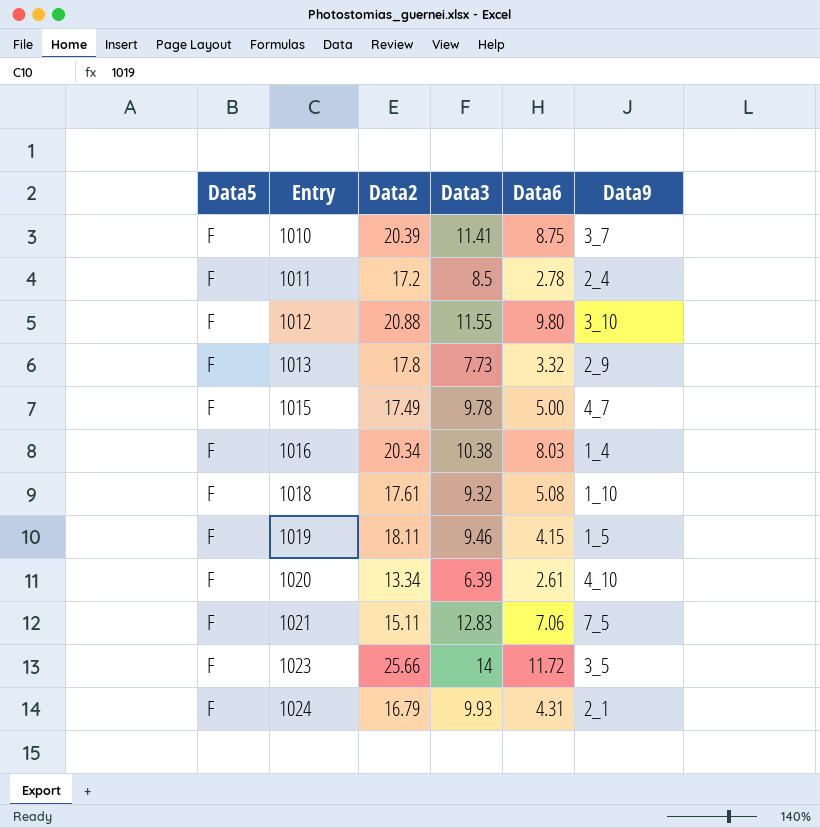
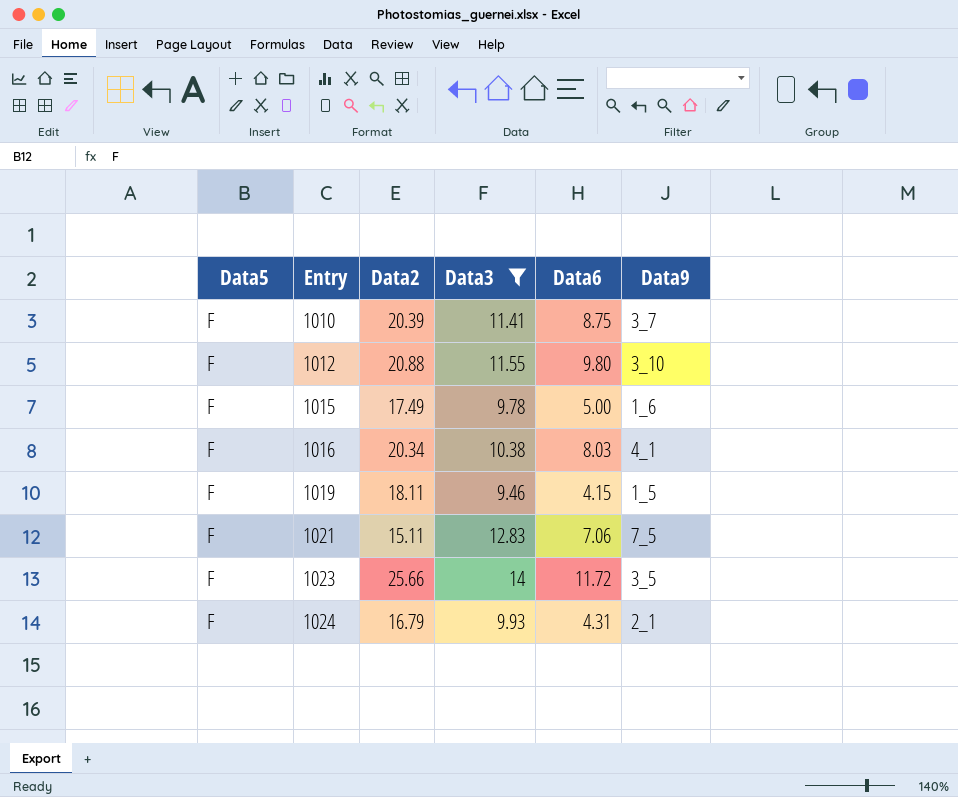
filter: none -> Data3 >= 9.46
1015 | Data9: 4_7 -> 1_6
1016 | Data9: 1_4 -> 4_1

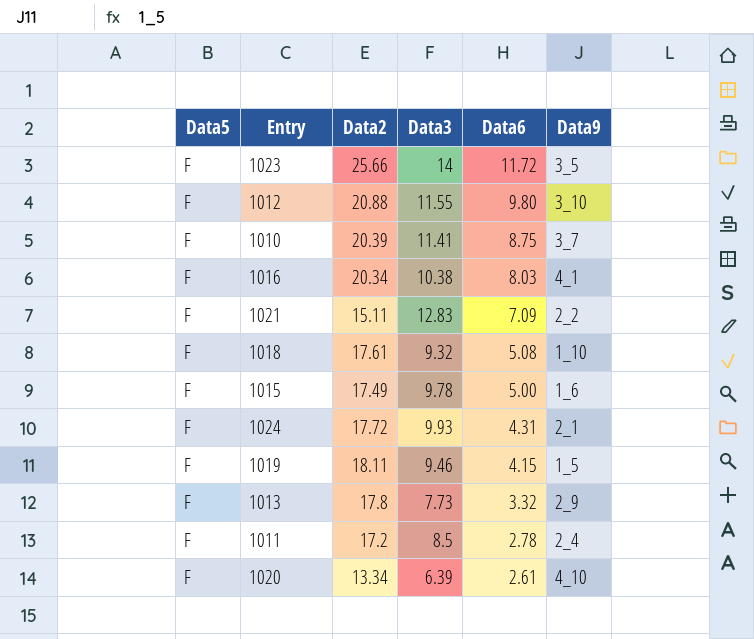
filter: Data3 >= 9.46 -> none
row order: Entry ascending -> Data6 descending
1021 | Data6: 7.06 -> 7.09
1021 | Data9: 7_5 -> 2_2
1024 | Data2: 16.79 -> 17.72

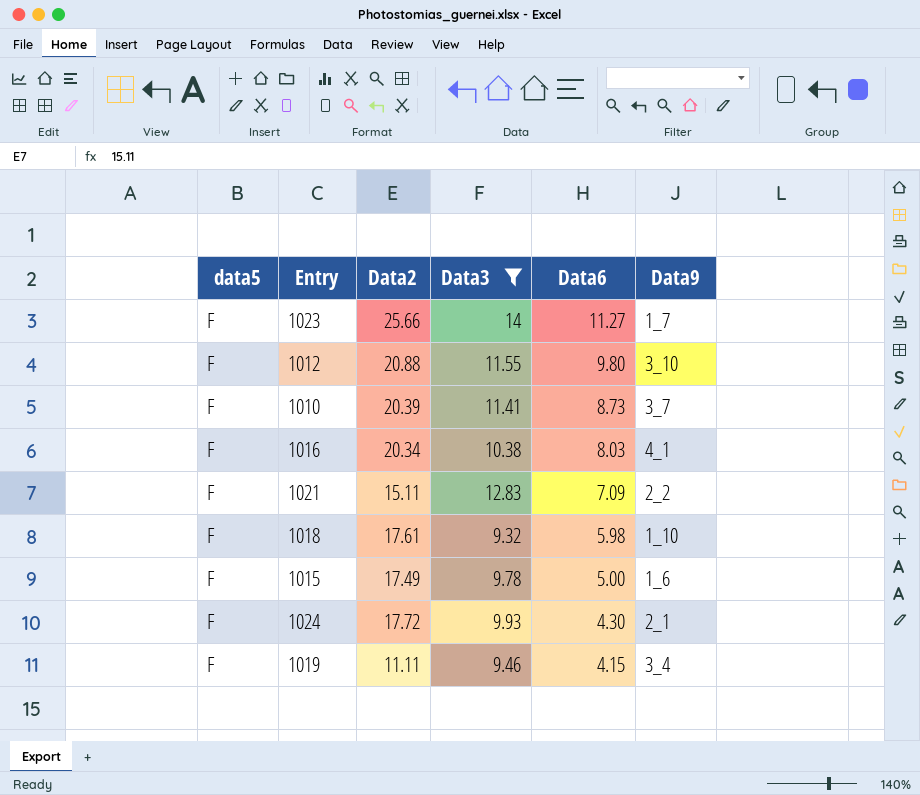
filter: none -> Data3 >= 9.32
column name: Data5 -> data5
1023 | Data6: 11.72 -> 11.27
1023 | Data9: 3_5 -> 1_7
1010 | Data6: 8.75 -> 8.73
1018 | Data6: 5.08 -> 5.98
1024 | Data6: 4.31 -> 4.30
1019 | Data2: 18.11 -> 11.11
1019 | Data9: 1_5 -> 3_4

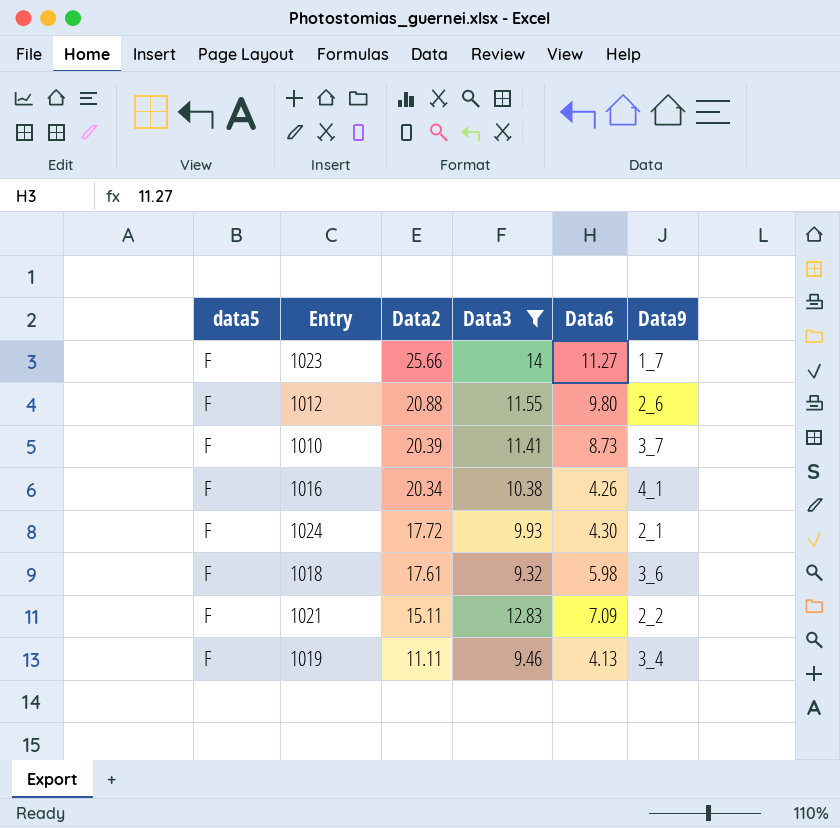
row order: Data6 descending -> Data2 descending
row 1015: F | 17.49 | 9.78 | 5.00 | 1_6 -> none
1012 | Data9: 3_10 -> 2_6
1016 | Data6: 8.03 -> 4.26
1018 | Data9: 1_10 -> 3_6
1019 | Data6: 4.15 -> 4.13

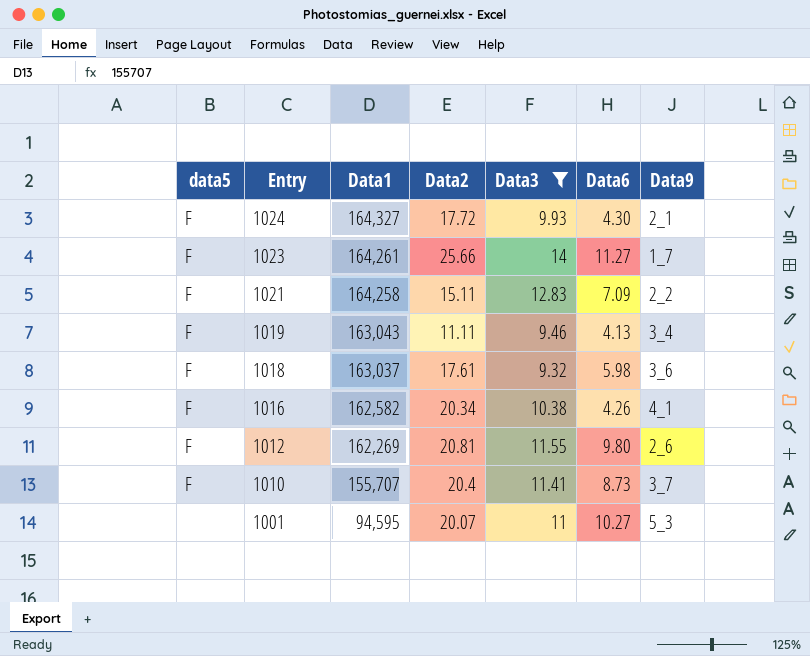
row order: Data2 descending -> Entry descending
column Data1 | position: none -> 3
1012 | Data2: 20.88 -> 20.81
1010 | Data2: 20.39 -> 20.4
row 1001: none -> none | 94,595 | 20.07 | 11 | 10.27 | 5_3

